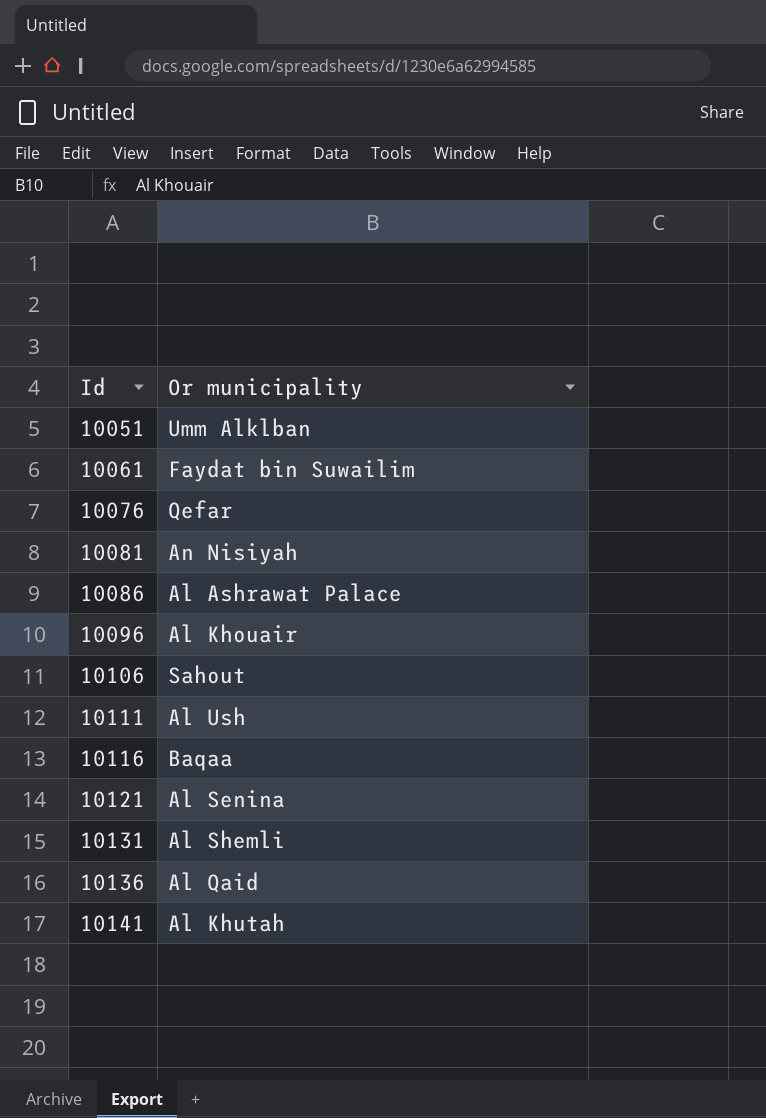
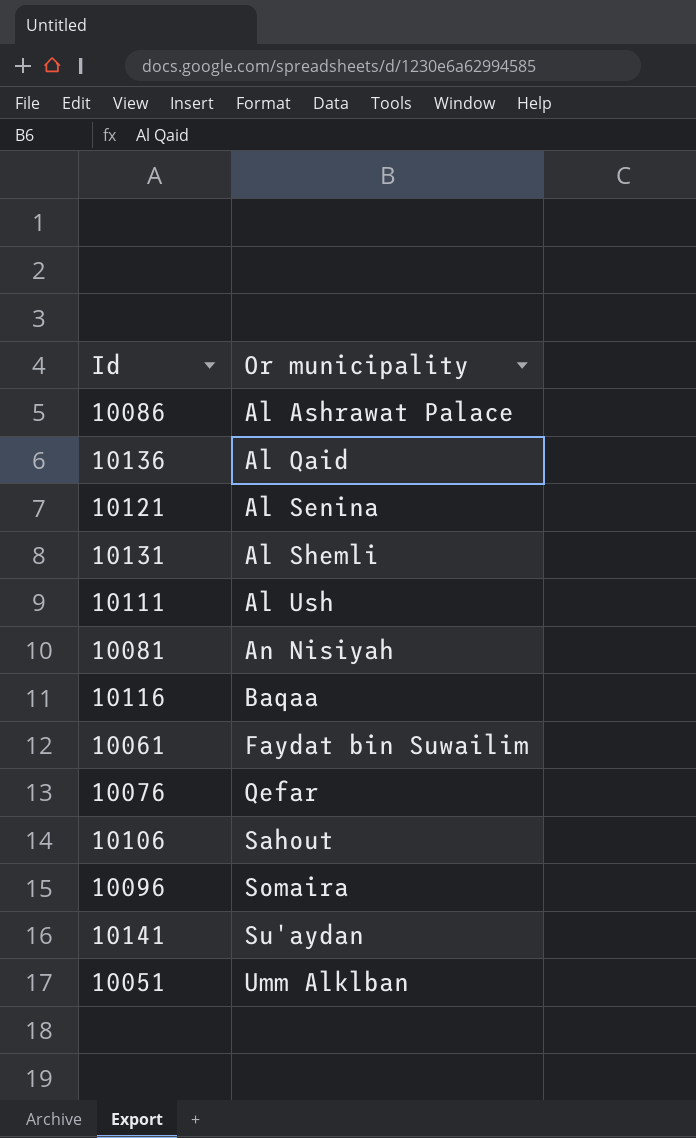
row order: Id ascending -> Or municipality ascending
10096 | Or municipality: Al Khouair -> Somaira
10141 | Or municipality: Al Khutah -> Su'aydan

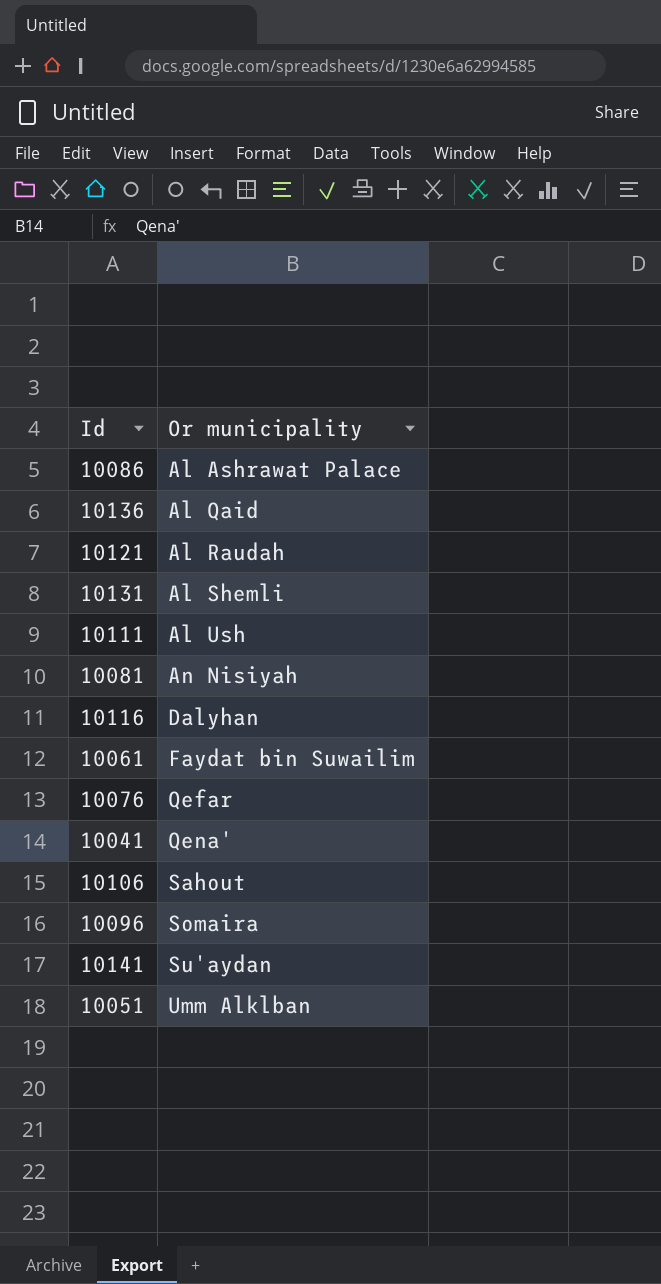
10121 | Or municipality: Al Senina -> Al Raudah
10116 | Or municipality: Baqaa -> Dalyhan
row 10041: none -> Qena'

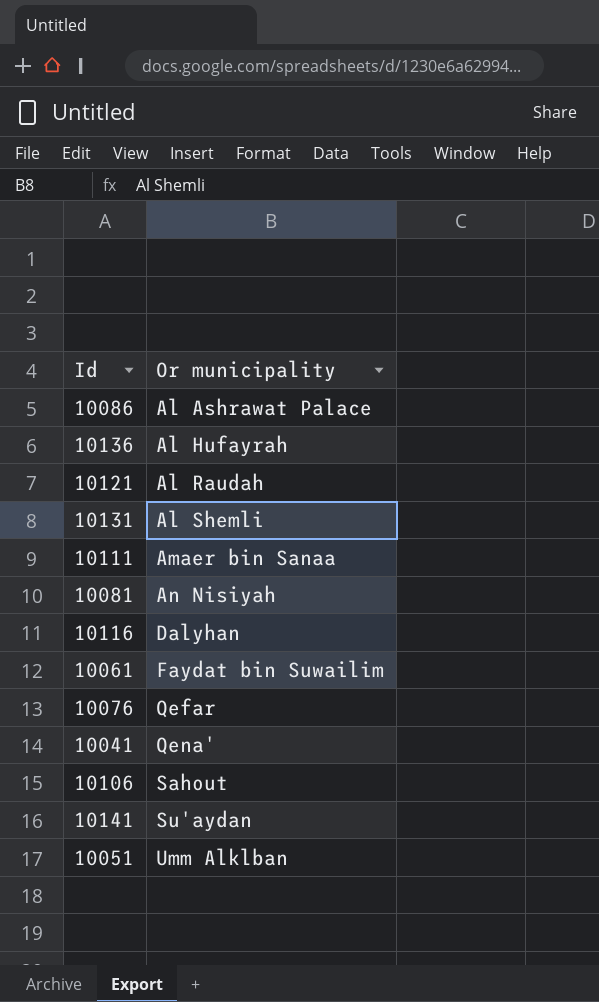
row 10096: Somaira -> none
10136 | Or municipality: Al Qaid -> Al Hufayrah
10111 | Or municipality: Al Ush -> Amaer bin Sanaa

